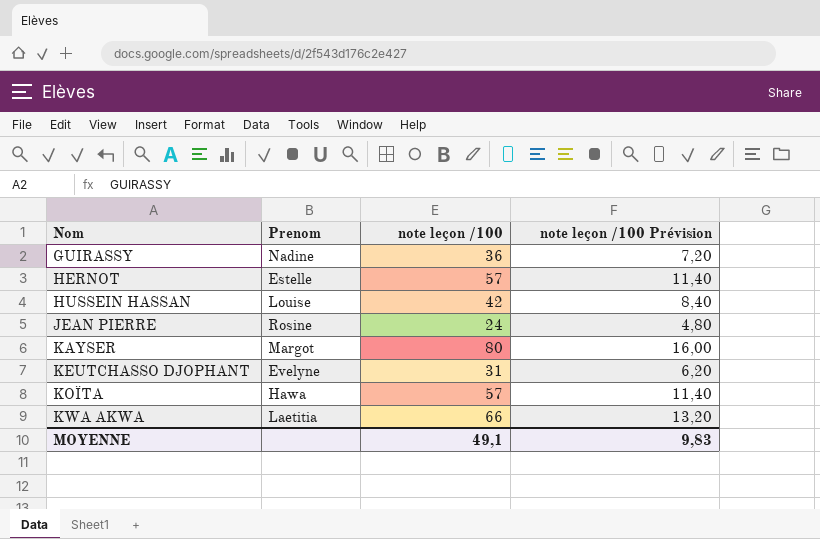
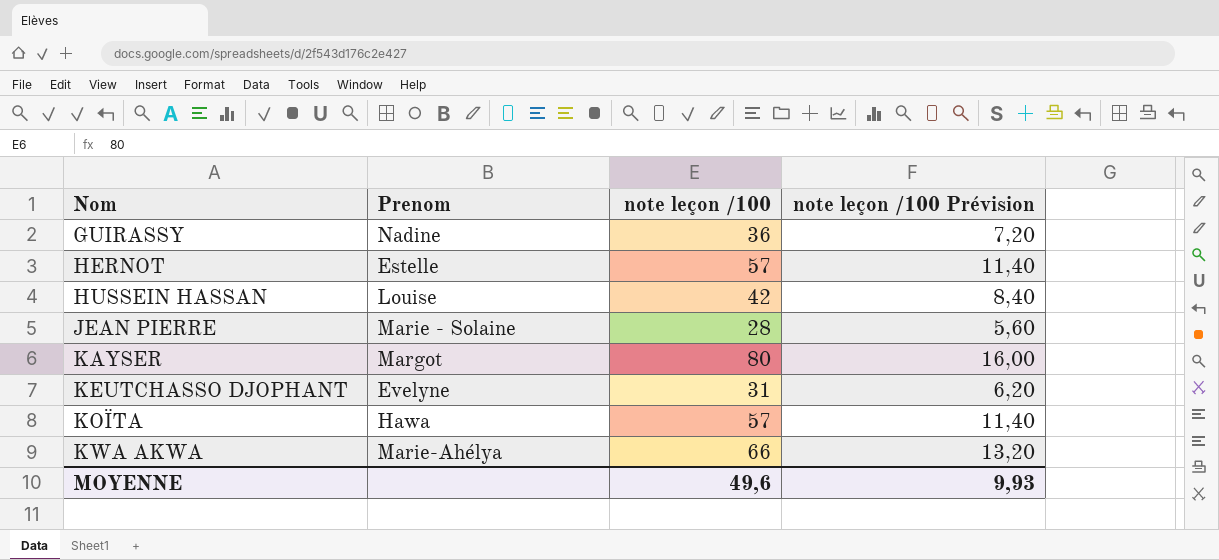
JEAN PIERRE | Prenom: Rosine -> Marie - Solaine
JEAN PIERRE | note leçon /100: 24 -> 28
JEAN PIERRE | note leçon /100 Prévision: 4,80 -> 5,60
KWA AKWA | Prenom: Laetitia -> Marie-Ahélya
MOYENNE | note leçon /100: 49,1 -> 49,6
MOYENNE | note leçon /100 Prévision: 9,83 -> 9,93

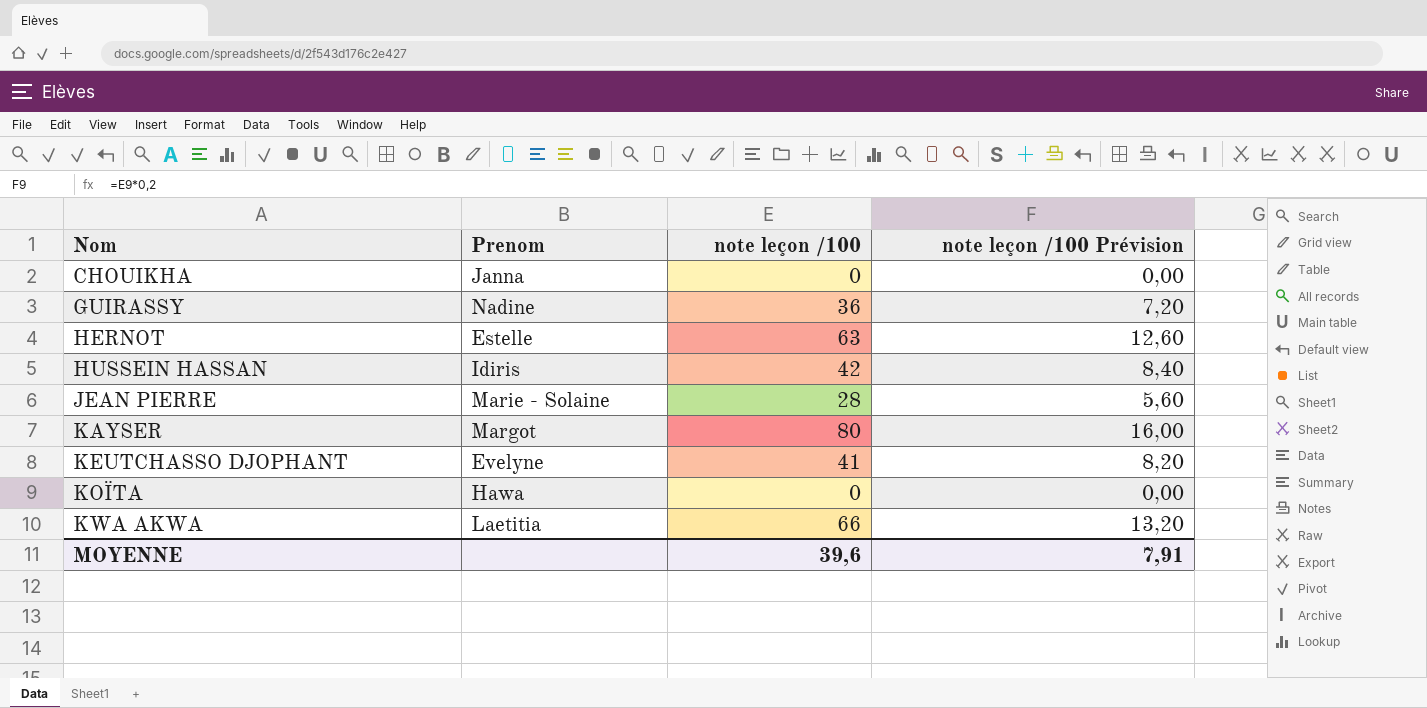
row CHOUIKHA: none -> Janna | 0 | 0,00
HERNOT | note leçon /100: 57 -> 63
HERNOT | note leçon /100 Prévision: 11,40 -> 12,60
HUSSEIN HASSAN | Prenom: Louise -> Idiris
KEUTCHASSO DJOPHANT | note leçon /100: 31 -> 41
KEUTCHASSO DJOPHANT | note leçon /100 Prévision: 6,20 -> 8,20
KOÏTA | note leçon /100: 57 -> 0
KOÏTA | note leçon /100 Prévision: 11,40 -> 0,00
KWA AKWA | Prenom: Marie-Ahélya -> Laetitia
MOYENNE | note leçon /100: 49,6 -> 39,6
MOYENNE | note leçon /100 Prévision: 9,93 -> 7,91

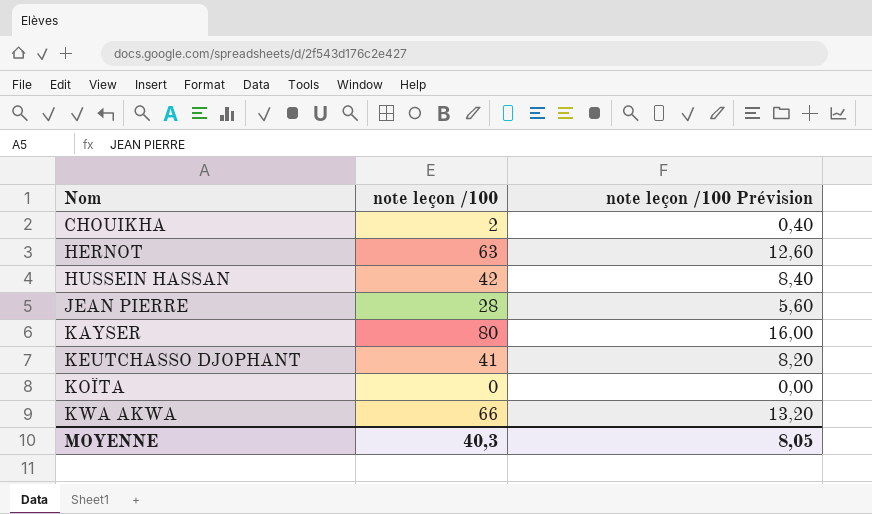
column Prenom | position: 2 -> none
row GUIRASSY: Nadine | 36 | 7,20 -> none
CHOUIKHA | note leçon /100: 0 -> 2
CHOUIKHA | note leçon /100 Prévision: 0,00 -> 0,40
MOYENNE | note leçon /100: 39,6 -> 40,3
MOYENNE | note leçon /100 Prévision: 7,91 -> 8,05

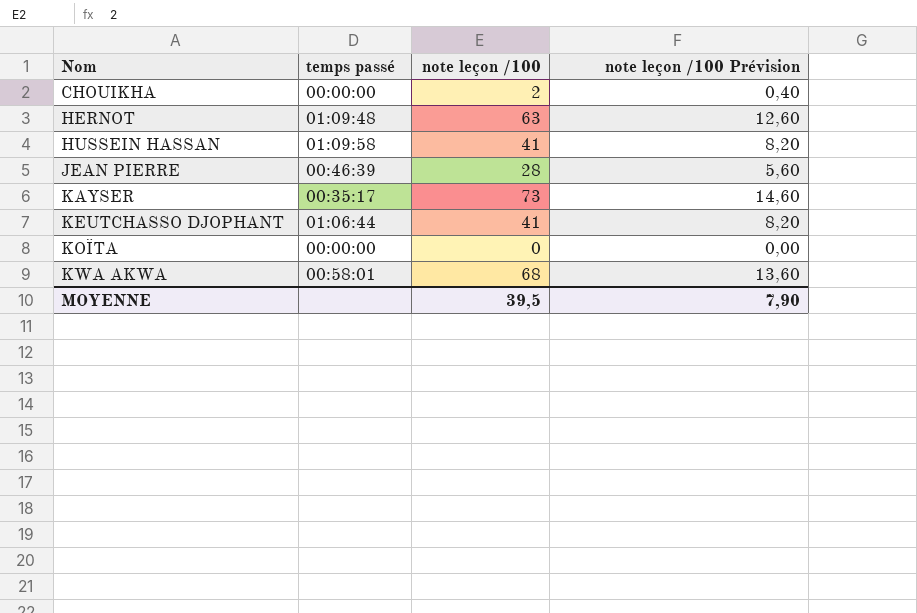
column temps passé | position: none -> 2
HUSSEIN HASSAN | note leçon /100: 42 -> 41
HUSSEIN HASSAN | note leçon /100 Prévision: 8,40 -> 8,20
KAYSER | note leçon /100: 80 -> 73
KAYSER | note leçon /100 Prévision: 16,00 -> 14,60
KWA AKWA | note leçon /100: 66 -> 68
KWA AKWA | note leçon /100 Prévision: 13,20 -> 13,60
MOYENNE | note leçon /100: 40,3 -> 39,5
MOYENNE | note leçon /100 Prévision: 8,05 -> 7,90

